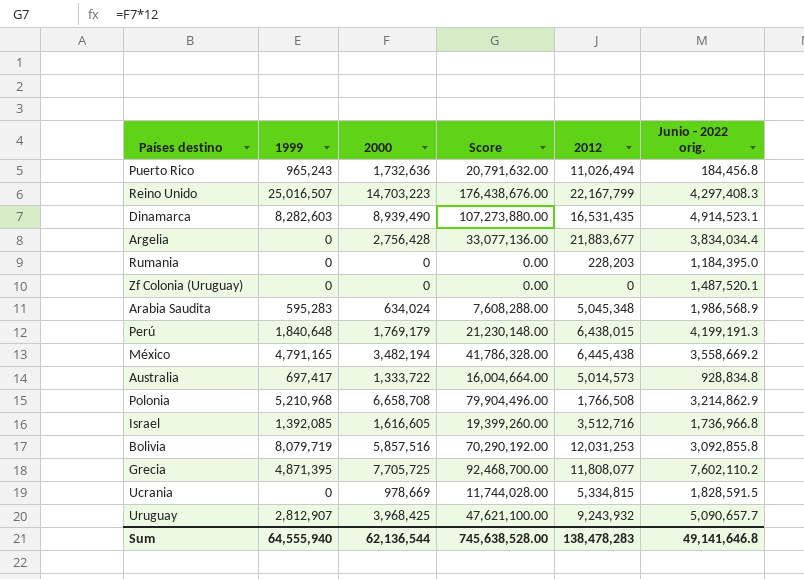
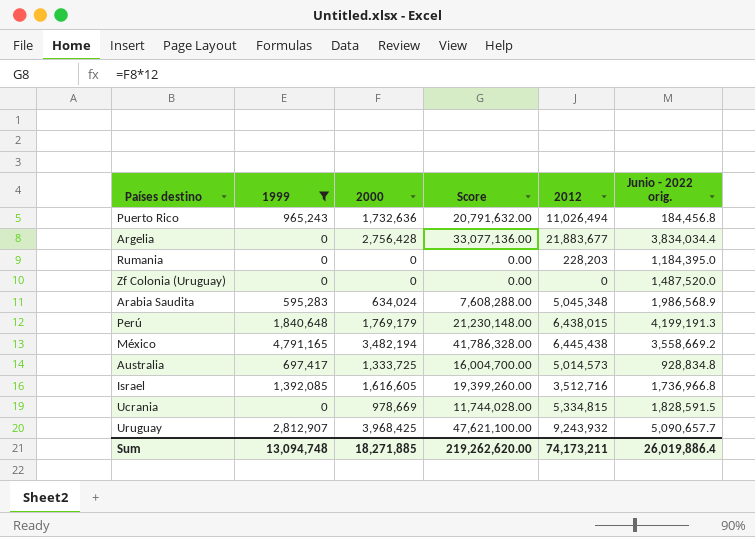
filter: none -> 1999 <= 4,791,165
Zf Colonia (Uruguay) | Junio - 2022 orig.: 1,487,520.1 -> 1,487,520.0
Australia | 2000: 1,333,722 -> 1,333,725
Australia | Score: 16,004,664.00 -> 16,004,700.00
Sum | 1999: 64,555,940 -> 13,094,748
Sum | 2000: 62,136,544 -> 18,271,885
Sum | Score: 745,638,528.00 -> 219,262,620.00
Sum | 2012: 138,478,283 -> 74,173,211
Sum | Junio - 2022 orig.: 49,141,646.8 -> 26,019,886.4

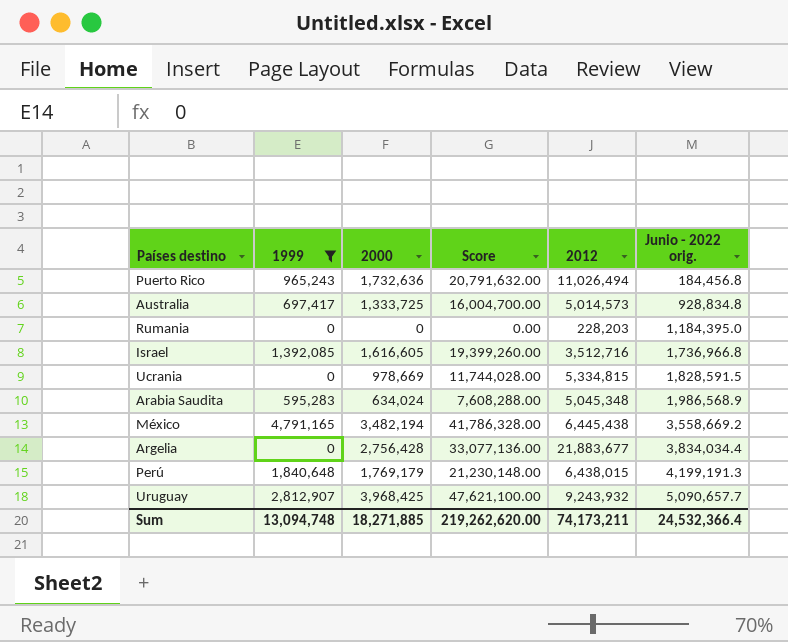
row order: none -> Junio - 2022 orig. ascending
row Zf Colonia (Uruguay): 0 | 0 | 0.00 | 0 | 1,487,520.0 -> none
Sum | Junio - 2022 orig.: 26,019,886.4 -> 24,532,366.4

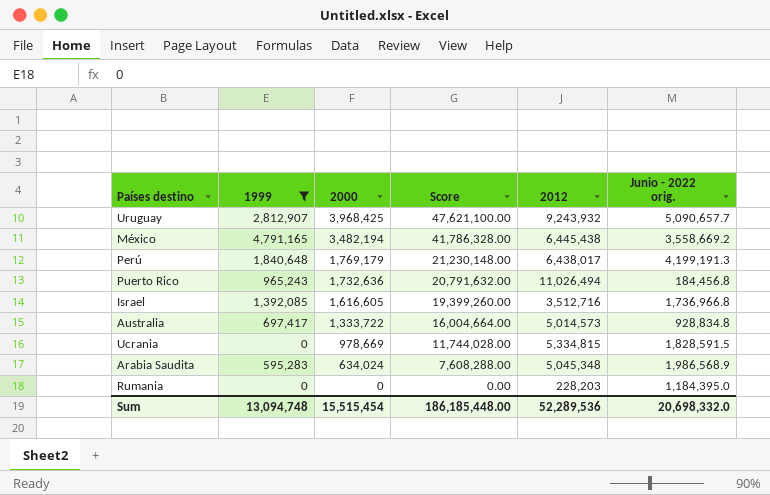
row order: Junio - 2022 orig. ascending -> 2000 descending
row Argelia: 0 | 2,756,428 | 33,077,136.00 | 21,883,677 | 3,834,034.4 -> none
Perú | 2012: 6,438,015 -> 6,438,017
Australia | 2000: 1,333,725 -> 1,333,722
Australia | Score: 16,004,700.00 -> 16,004,664.00
Sum | 2000: 18,271,885 -> 15,515,454
Sum | Score: 219,262,620.00 -> 186,185,448.00
Sum | 2012: 74,173,211 -> 52,289,536
Sum | Junio - 2022 orig.: 24,532,366.4 -> 20,698,332.0

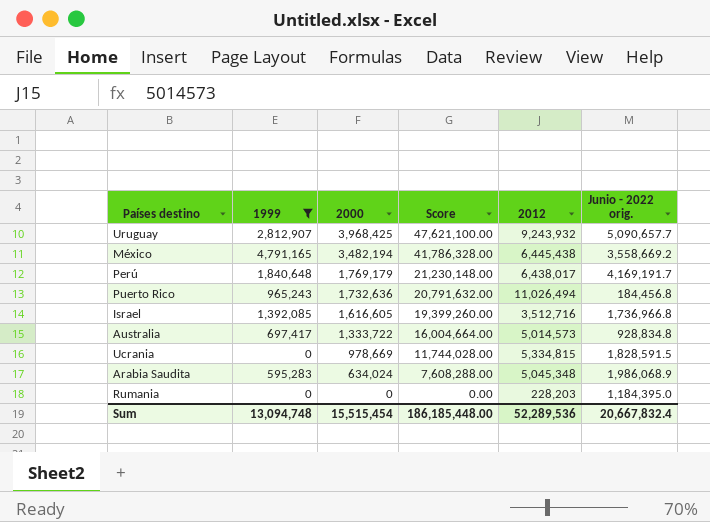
Perú | Junio - 2022 orig.: 4,199,191.3 -> 4,169,191.7
Arabia Saudita | Junio - 2022 orig.: 1,986,568.9 -> 1,986,068.9
Sum | Junio - 2022 orig.: 20,698,332.0 -> 20,667,832.4

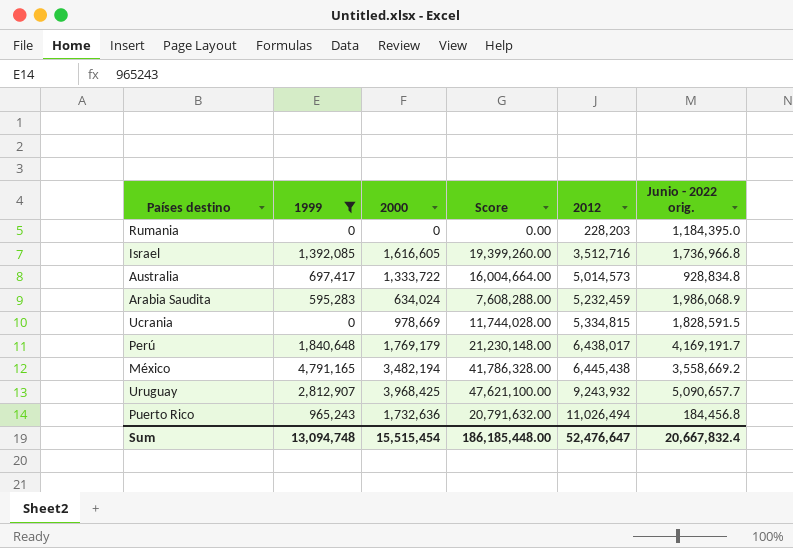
row order: 2000 descending -> 2012 ascending
Arabia Saudita | 2012: 5,045,348 -> 5,232,459
Sum | 2012: 52,289,536 -> 52,476,647

